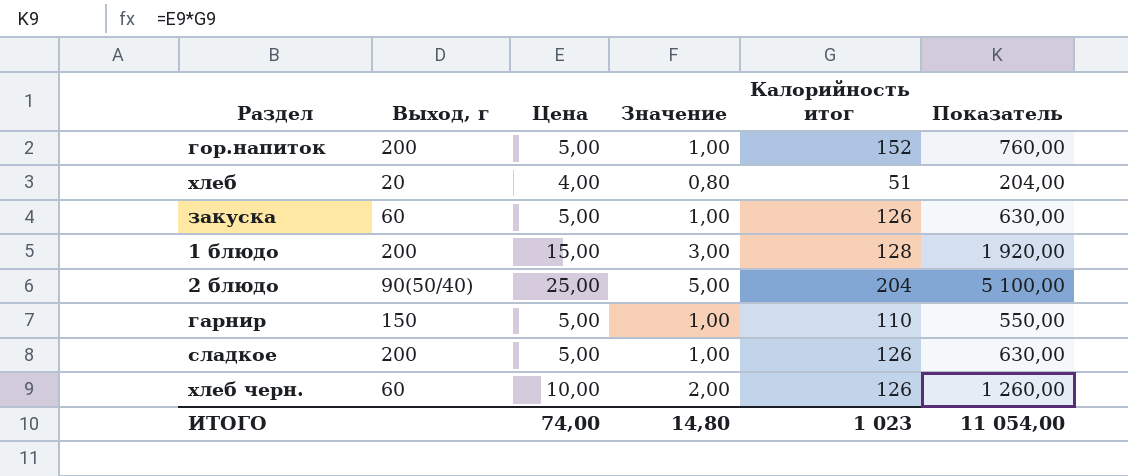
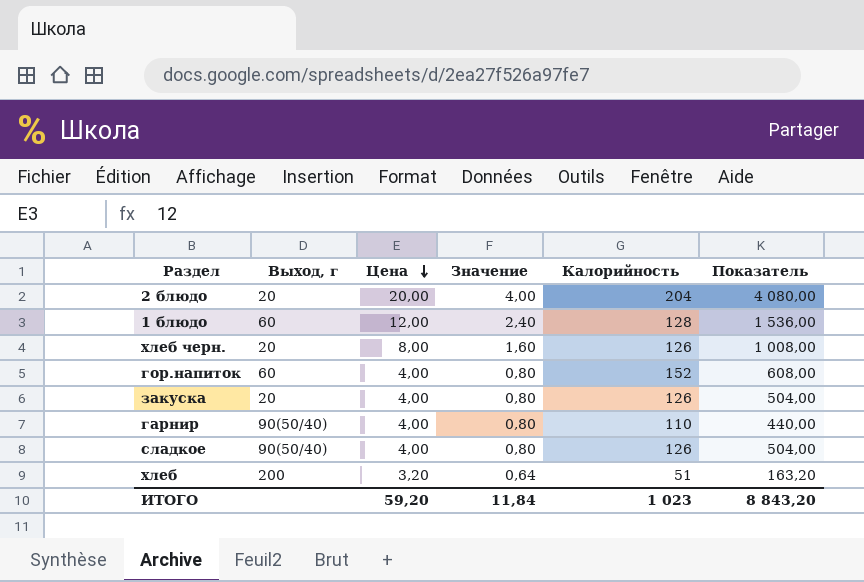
row order: none -> Цена descending
column name: Калорийность итог -> Калорийность
2 блюдо | Выход, г: 90(50/40) -> 20
2 блюдо | Цена: 25,00 -> 20,00
2 блюдо | Значение: 5,00 -> 4,00
2 блюдо | Показатель: 5 100,00 -> 4 080,00
1 блюдо | Выход, г: 200 -> 60
1 блюдо | Цена: 15,00 -> 12,00
1 блюдо | Значение: 3,00 -> 2,40
1 блюдо | Показатель: 1 920,00 -> 1 536,00
хлеб черн. | Выход, г: 60 -> 20
хлеб черн. | Цена: 10,00 -> 8,00
хлеб черн. | Значение: 2,00 -> 1,60
хлеб черн. | Показатель: 1 260,00 -> 1 008,00
гор.напиток | Выход, г: 200 -> 60
гор.напиток | Цена: 5,00 -> 4,00
гор.напиток | Значение: 1,00 -> 0,80
гор.напиток | Показатель: 760,00 -> 608,00
закуска | Выход, г: 60 -> 20
закуска | Цена: 5,00 -> 4,00
закуска | Значение: 1,00 -> 0,80
закуска | Показатель: 630,00 -> 504,00
гарнир | Выход, г: 150 -> 90(50/40)
гарнир | Цена: 5,00 -> 4,00
гарнир | Значение: 1,00 -> 0,80
гарнир | Показатель: 550,00 -> 440,00
сладкое | Выход, г: 200 -> 90(50/40)
сладкое | Цена: 5,00 -> 4,00
сладкое | Значение: 1,00 -> 0,80
сладкое | Показатель: 630,00 -> 504,00
хлеб | Выход, г: 20 -> 200
хлеб | Цена: 4,00 -> 3,20
хлеб | Значение: 0,80 -> 0,64
хлеб | Показатель: 204,00 -> 163,20
ИТОГО | Цена: 74,00 -> 59,20
ИТОГО | Значение: 14,80 -> 11,84
ИТОГО | Показатель: 11 054,00 -> 8 843,20

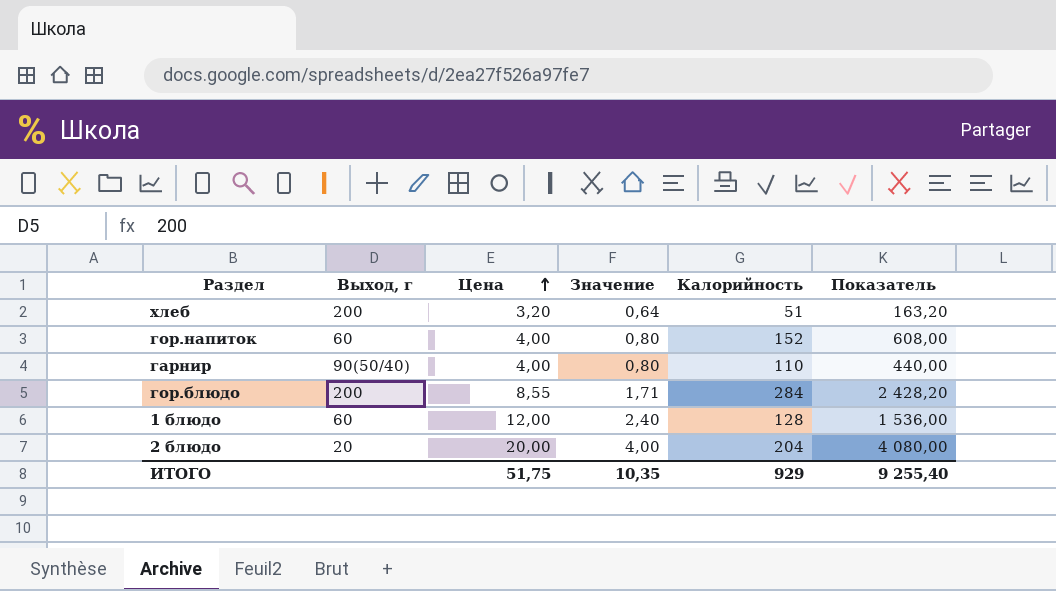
row order: Цена descending -> Цена ascending
row хлеб черн.: 20 | 8,00 | 1,60 | 126 | 1 008,00 -> none
row закуска: 20 | 4,00 | 0,80 | 126 | 504,00 -> none
row сладкое: 90(50/40) | 4,00 | 0,80 | 126 | 504,00 -> none
row гор.блюдо: none -> 200 | 8,55 | 1,71 | 284 | 2 428,20
ИТОГО | Цена: 59,20 -> 51,75
ИТОГО | Значение: 11,84 -> 10,35
ИТОГО | Калорийность: 1 023 -> 929
ИТОГО | Показатель: 8 843,20 -> 9 255,40

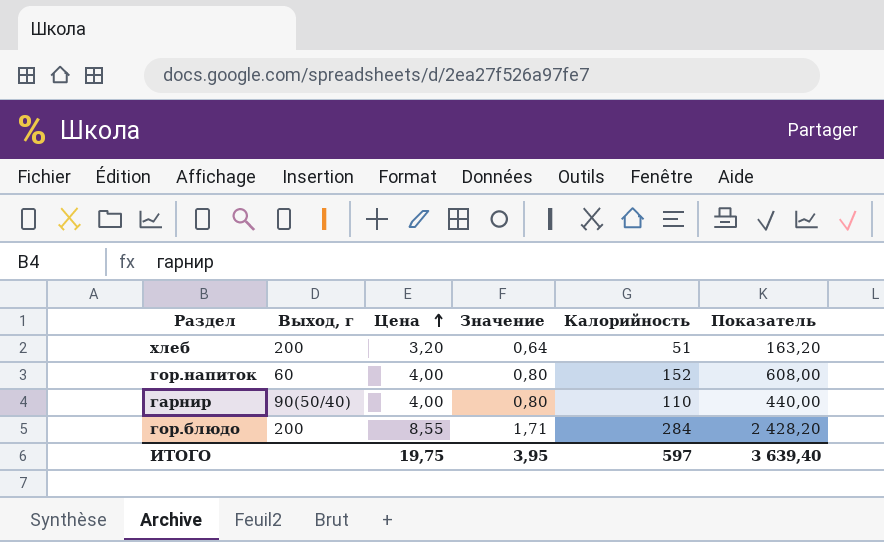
row 1 блюдо: 60 | 12,00 | 2,40 | 128 | 1 536,00 -> none
row 2 блюдо: 20 | 20,00 | 4,00 | 204 | 4 080,00 -> none
ИТОГО | Цена: 51,75 -> 19,75
ИТОГО | Значение: 10,35 -> 3,95
ИТОГО | Калорийность: 929 -> 597
ИТОГО | Показатель: 9 255,40 -> 3 639,40

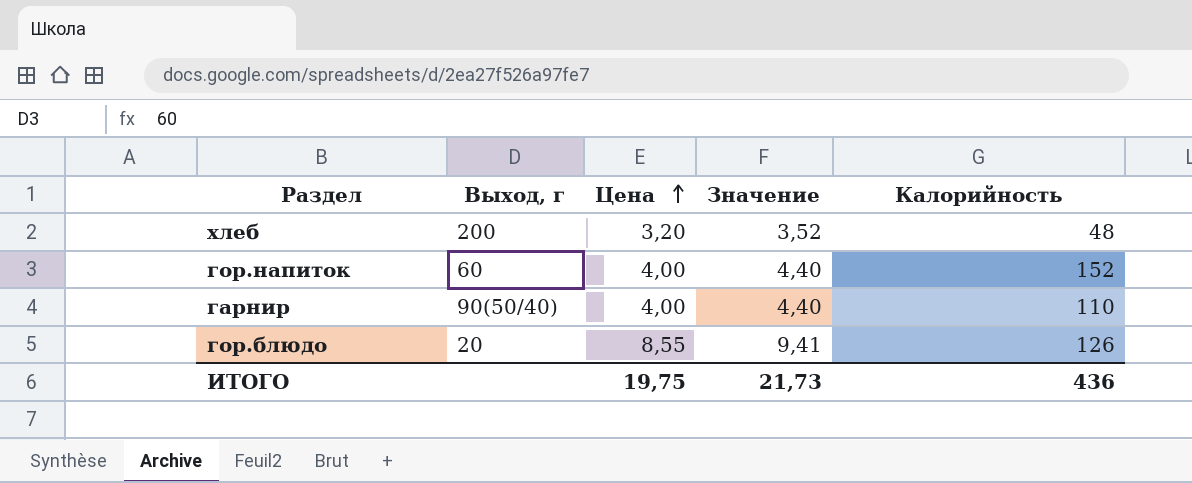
column Показатель | formula: [Цена] * [Калорийность] -> none
column Значение | formula: [Цена] * 0,2 -> [Цена] * 1,1
хлеб | Калорийность: 51 -> 48
гор.блюдо | Выход, г: 200 -> 20
гор.блюдо | Калорийность: 284 -> 126
ИТОГО | Значение: 3,95 -> 21,73
ИТОГО | Калорийность: 597 -> 436

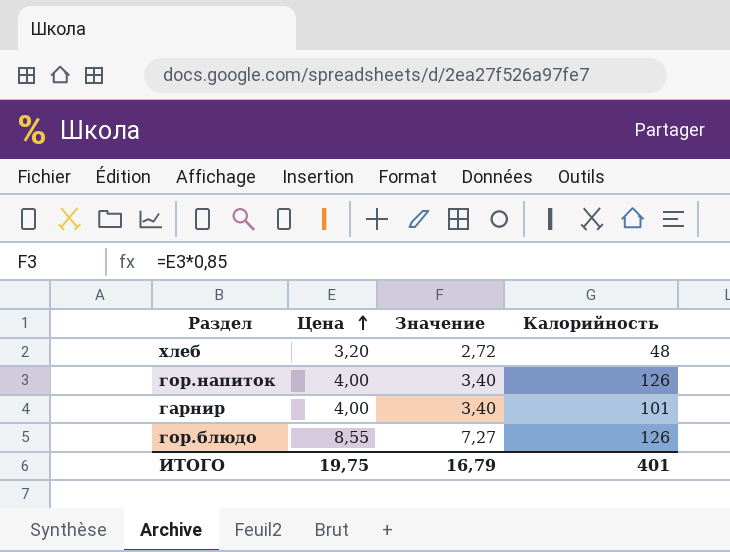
column Выход, г | position: 2 -> none
column Значение | formula: [Цена] * 1,1 -> [Цена] * 0,85
гор.напиток | Калорийность: 152 -> 126
гарнир | Калорийность: 110 -> 101
ИТОГО | Значение: 21,73 -> 16,79
ИТОГО | Калорийность: 436 -> 401

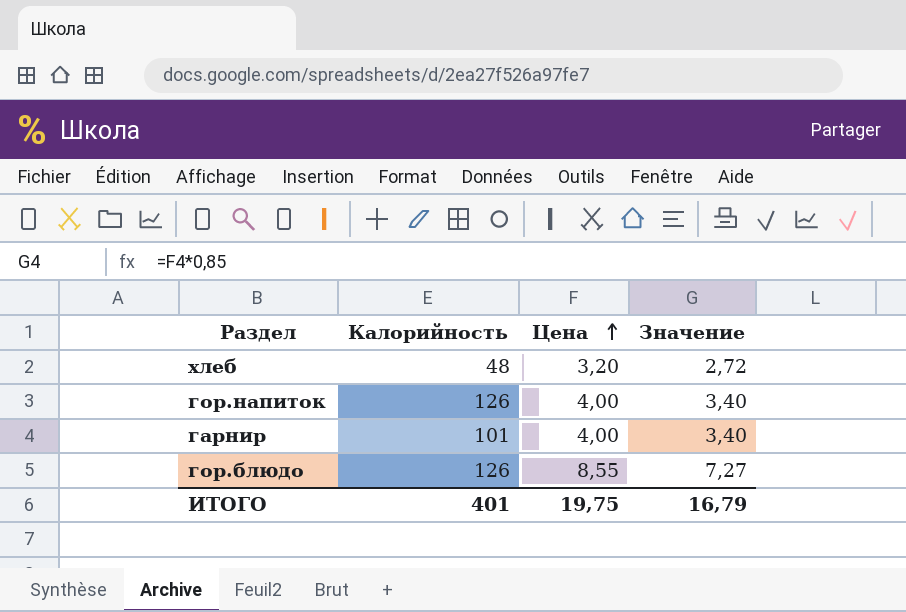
column Калорийность | position: 4 -> 2

